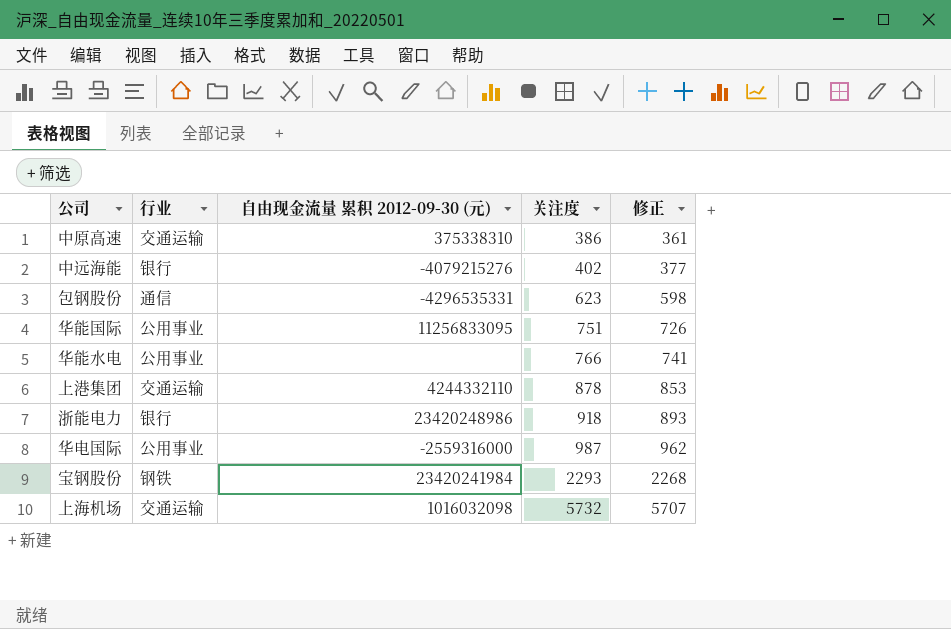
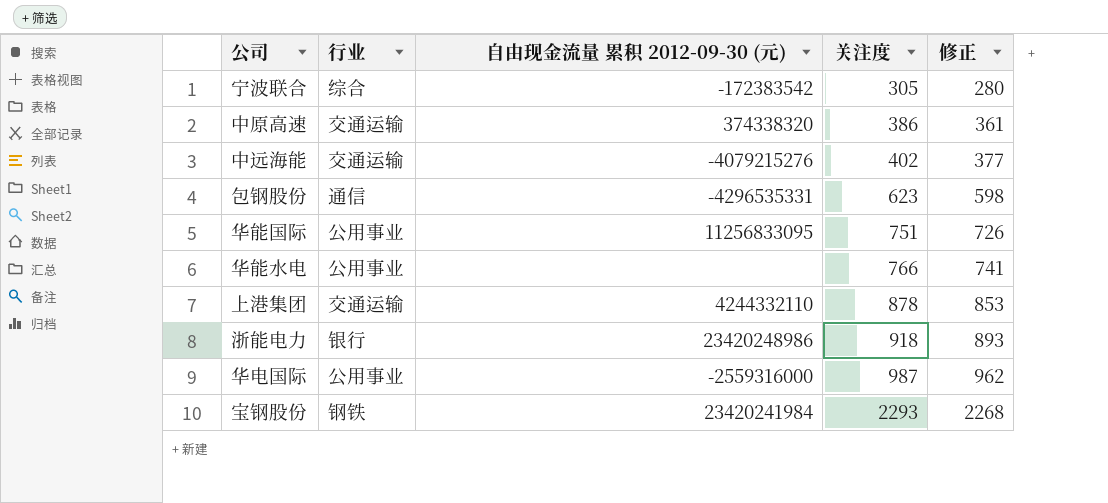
row 上海机场: 交通运输 | 1016032098 | 5732 | 5707 -> none
row 宁波联合: none -> 综合 | -172383542 | 305 | 280
中原高速 | 自由现金流量 累积 2012-09-30 (元): 375338310 -> 374338320
中远海能 | 行业: 银行 -> 交通运输

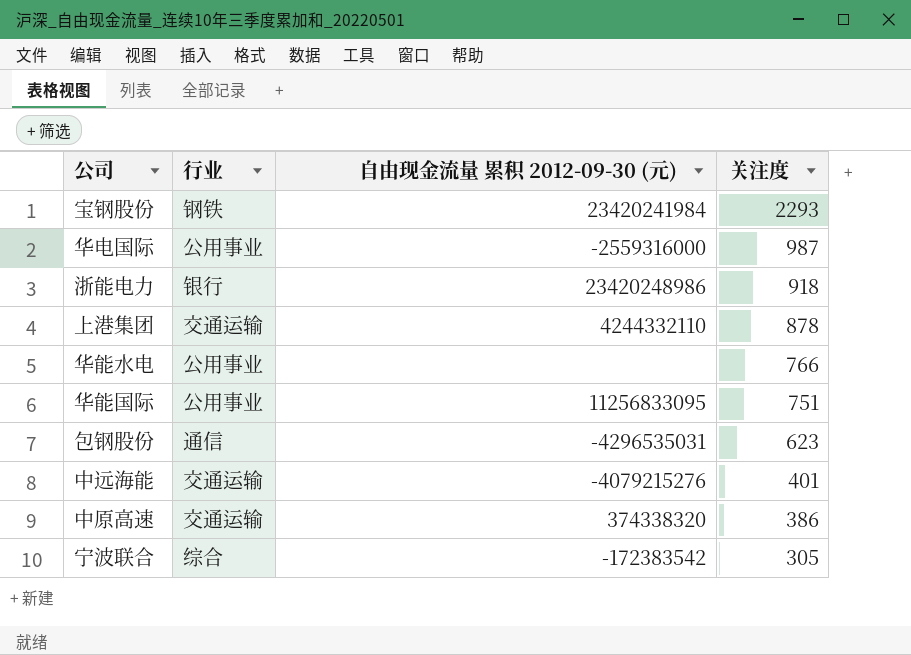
row order: 关注度 ascending -> 关注度 descending
column 修正 | formula: [关注度] - 25 -> none
包钢股份 | 自由现金流量 累积 2012-09-30 (元): -4296535331 -> -4296535031
中远海能 | 关注度: 402 -> 401

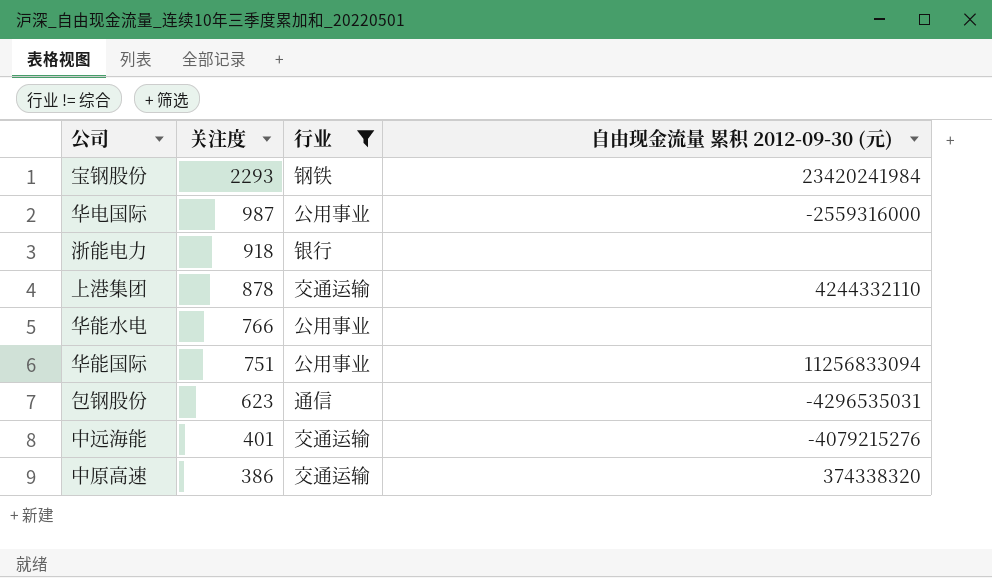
filter: none -> 行业 != 综合
column 关注度 | position: 4 -> 2
浙能电力 | 自由现金流量 累积 2012-09-30 (元): 23420248986 -> none
华能国际 | 自由现金流量 累积 2012-09-30 (元): 11256833095 -> 11256833094

